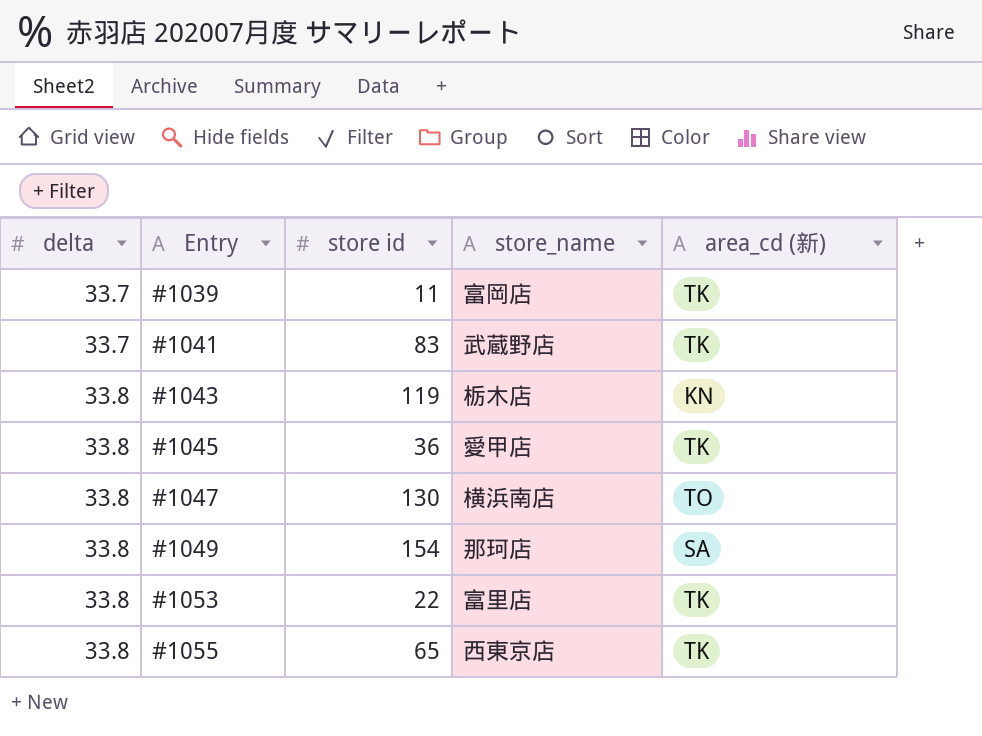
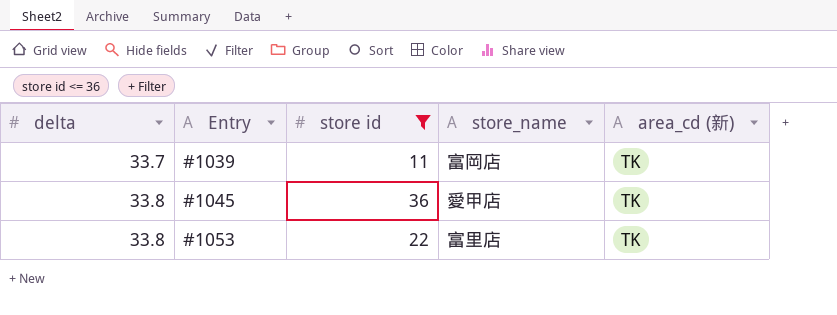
filter: none -> store id <= 36

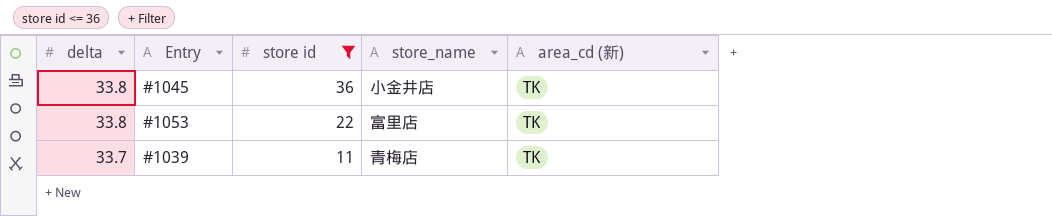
row order: delta ascending -> delta descending
#1045 | store_name: 愛甲店 -> 小金井店
#1039 | store_name: 富岡店 -> 青梅店

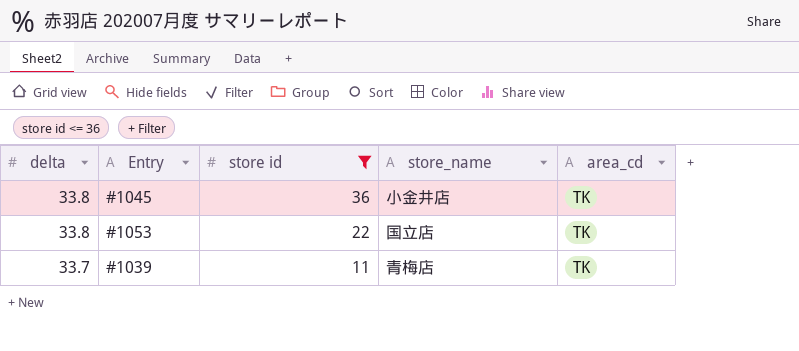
column name: area_cd (新) -> area_cd
#1053 | store_name: 富里店 -> 国立店

